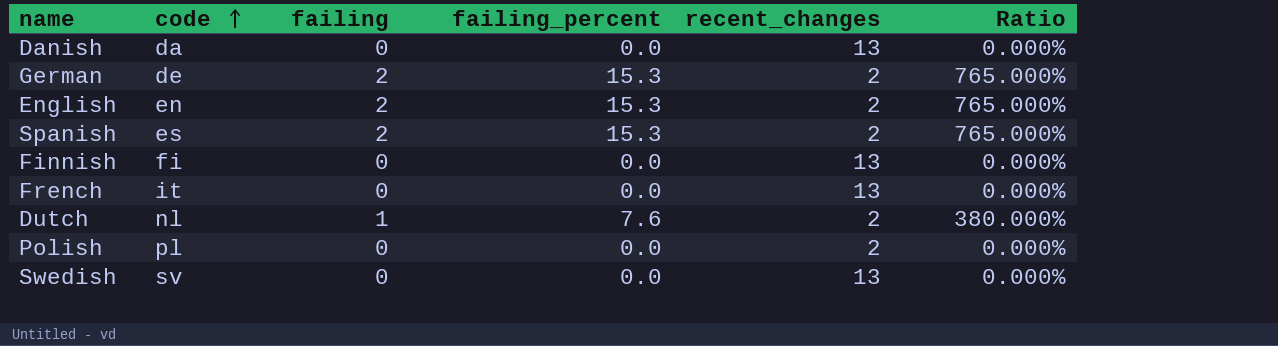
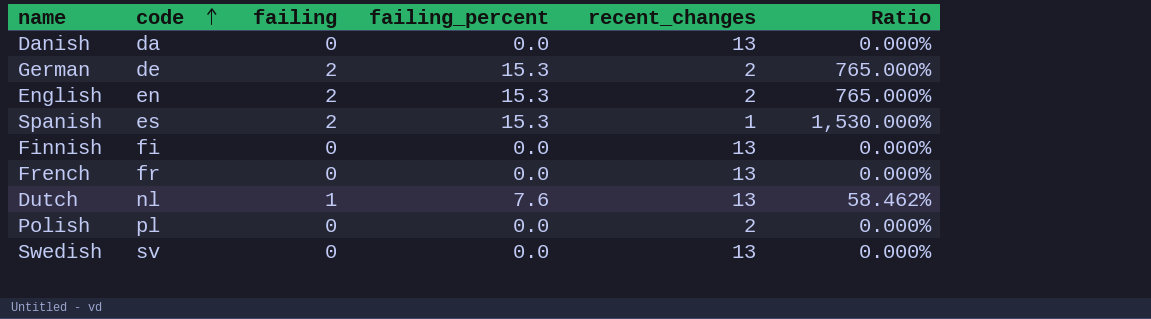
Spanish | recent_changes: 2 -> 1
Spanish | Ratio: 765.000% -> 1,530.000%
French | code: it -> fr
Dutch | recent_changes: 2 -> 13
Dutch | Ratio: 380.000% -> 58.462%

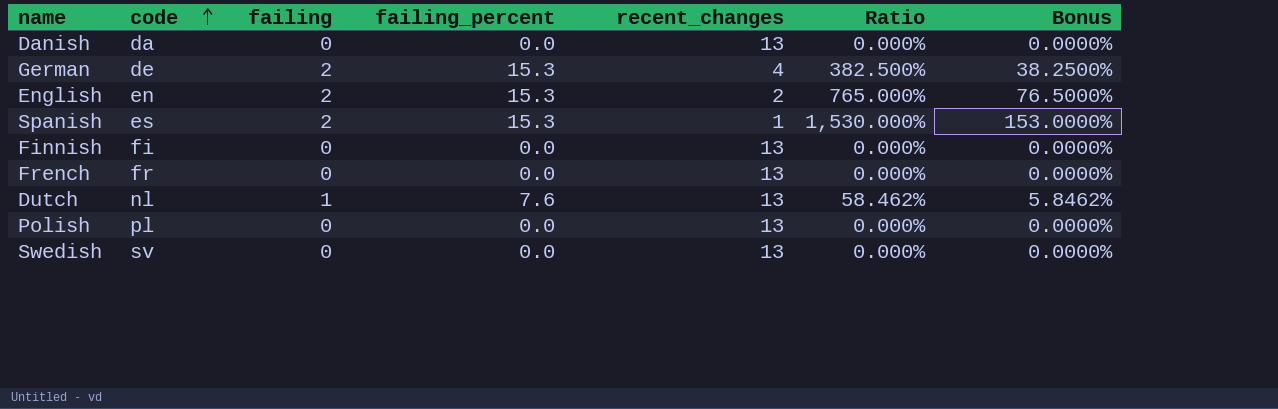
column Bonus | formula: none -> [Ratio] * 0.1
German | recent_changes: 2 -> 4
German | Ratio: 765.000% -> 382.500%
Polish | recent_changes: 2 -> 13

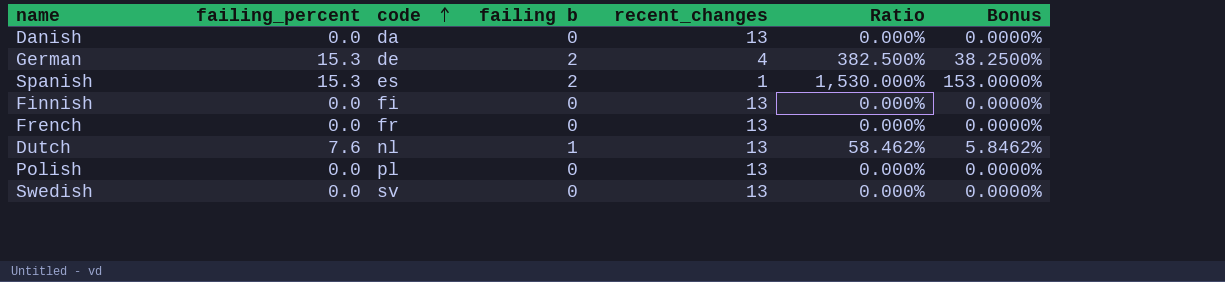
column failing_percent | position: 4 -> 2
column name: failing -> failing b
row English: en | 2 | 15.3 | 2 | 765.000% | 76.5000% -> none

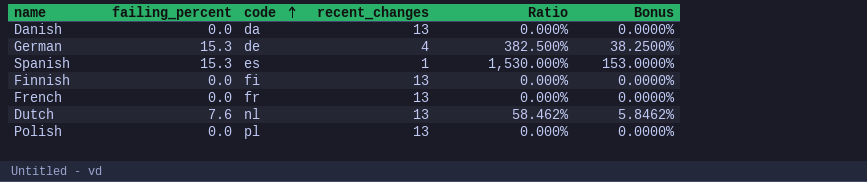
column failing b | position: 4 -> none
row Swedish: 0.0 | sv | 0 | 13 | 0.000% | 0.0000% -> none

